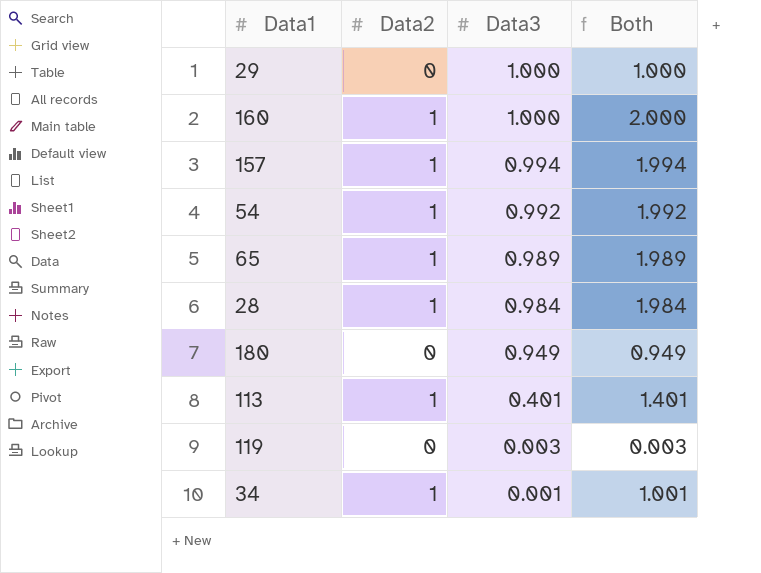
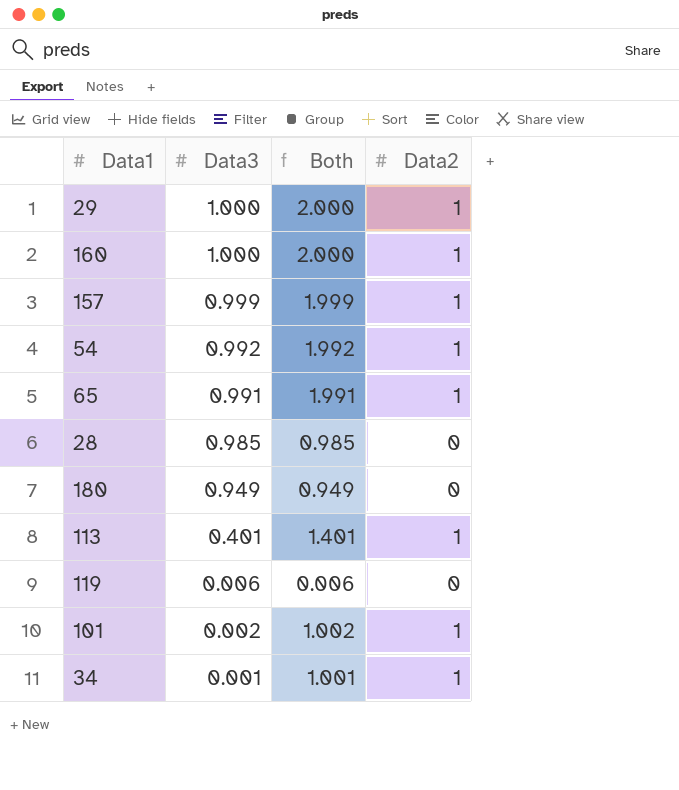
column Data2 | position: 2 -> 4
29 | Both: 1.000 -> 2.000
29 | Data2: 0 -> 1
157 | Data3: 0.994 -> 0.999
157 | Both: 1.994 -> 1.999
65 | Data3: 0.989 -> 0.991
65 | Both: 1.989 -> 1.991
28 | Data3: 0.984 -> 0.985
28 | Both: 1.984 -> 0.985
28 | Data2: 1 -> 0
119 | Data3: 0.003 -> 0.006
119 | Both: 0.003 -> 0.006
row 101: none -> 0.002 | 1.002 | 1

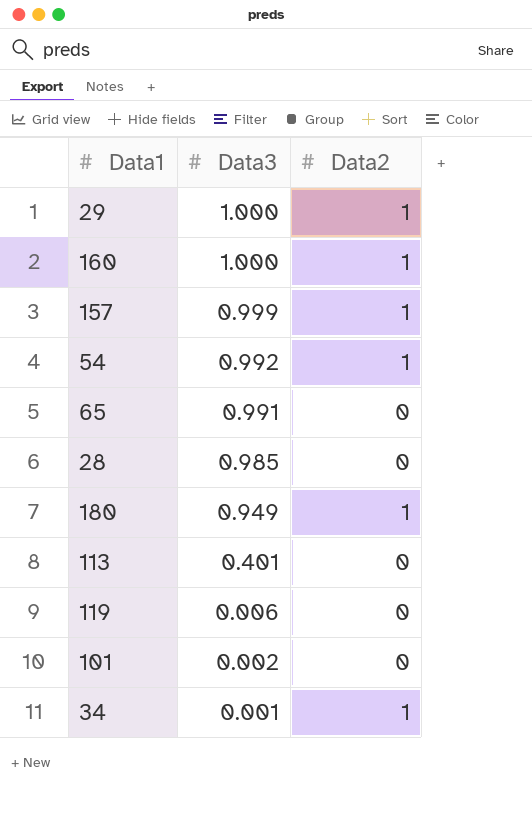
column Both | formula: [Data3] + [Data2] -> none
65 | Data2: 1 -> 0
180 | Data2: 0 -> 1
113 | Data2: 1 -> 0
101 | Data2: 1 -> 0

